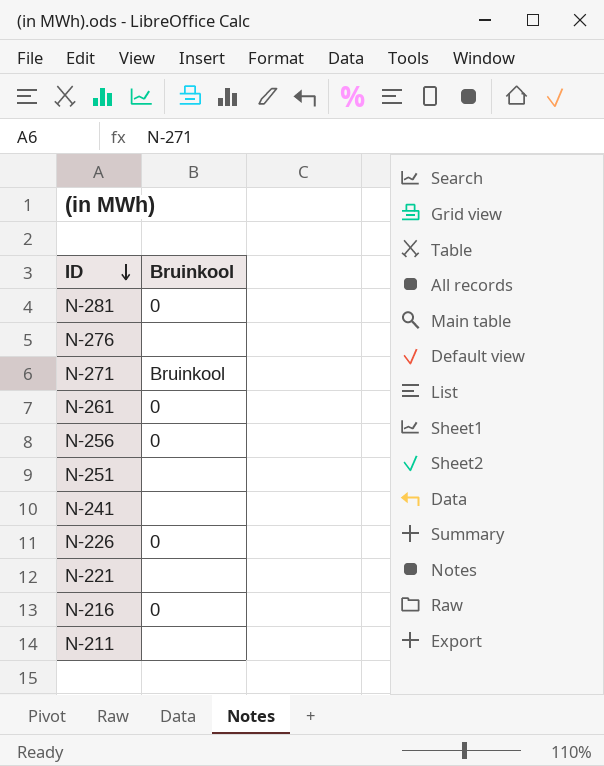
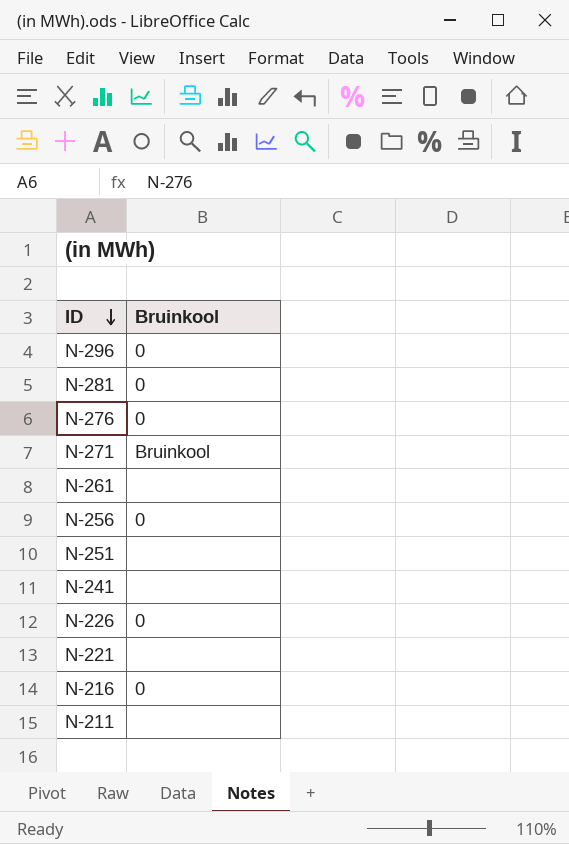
row N-296: none -> 0
N-276 | Bruinkool: none -> 0
N-261 | Bruinkool: 0 -> none

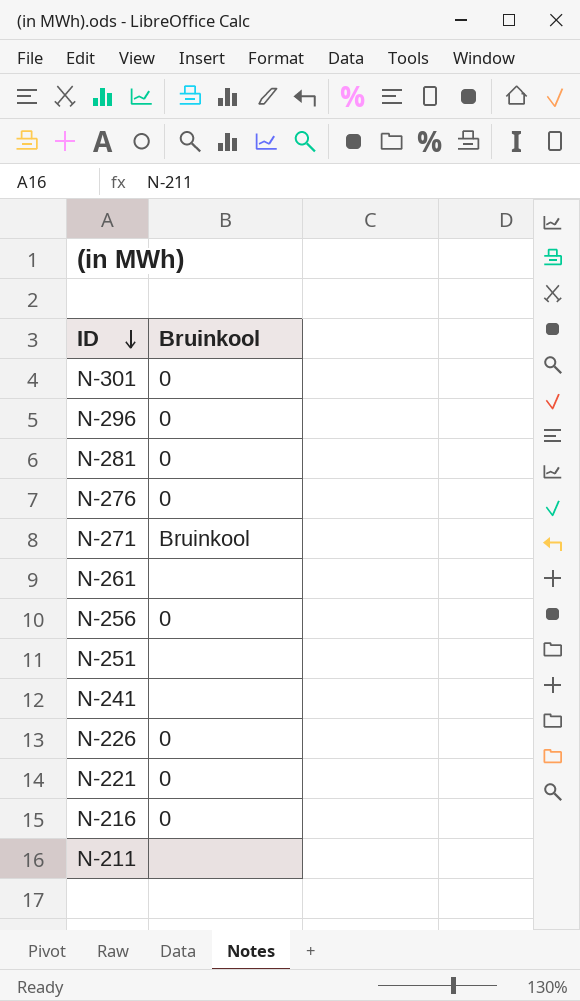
row N-301: none -> 0
N-221 | Bruinkool: none -> 0

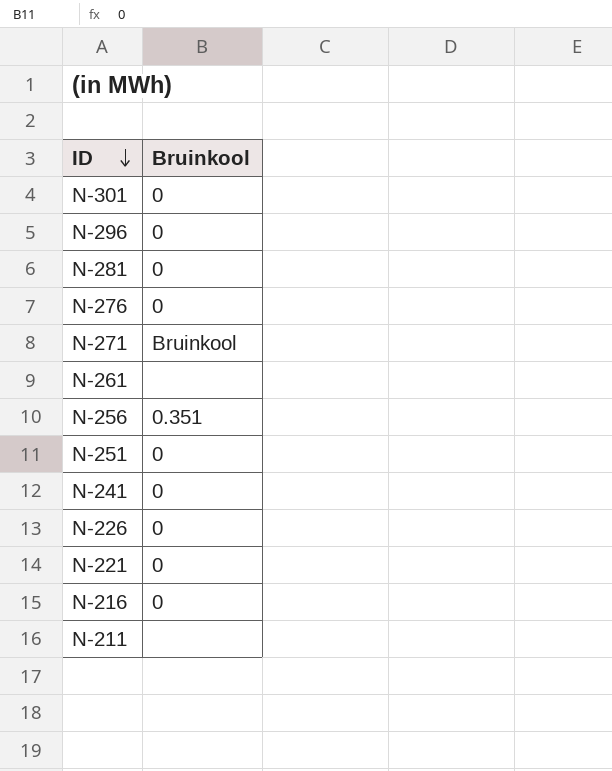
N-256 | Bruinkool: 0 -> 0.351
N-251 | Bruinkool: none -> 0
N-241 | Bruinkool: none -> 0

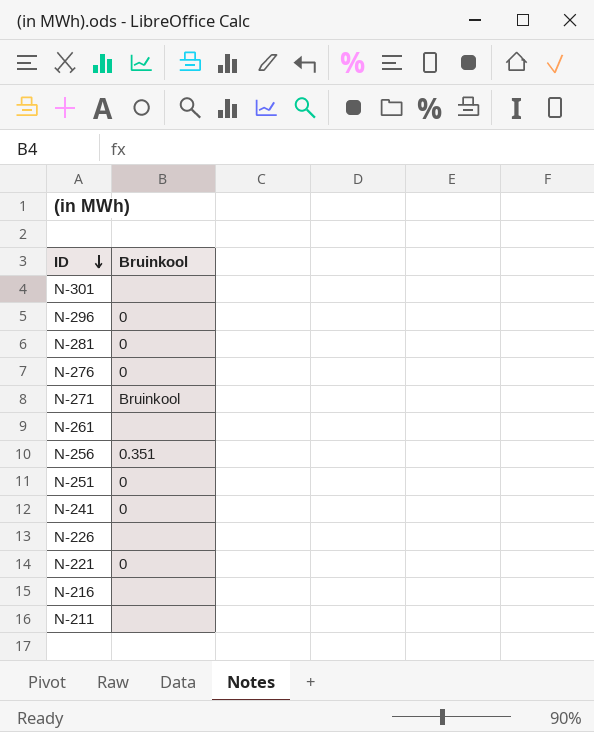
N-301 | Bruinkool: 0 -> none
N-226 | Bruinkool: 0 -> none
N-216 | Bruinkool: 0 -> none

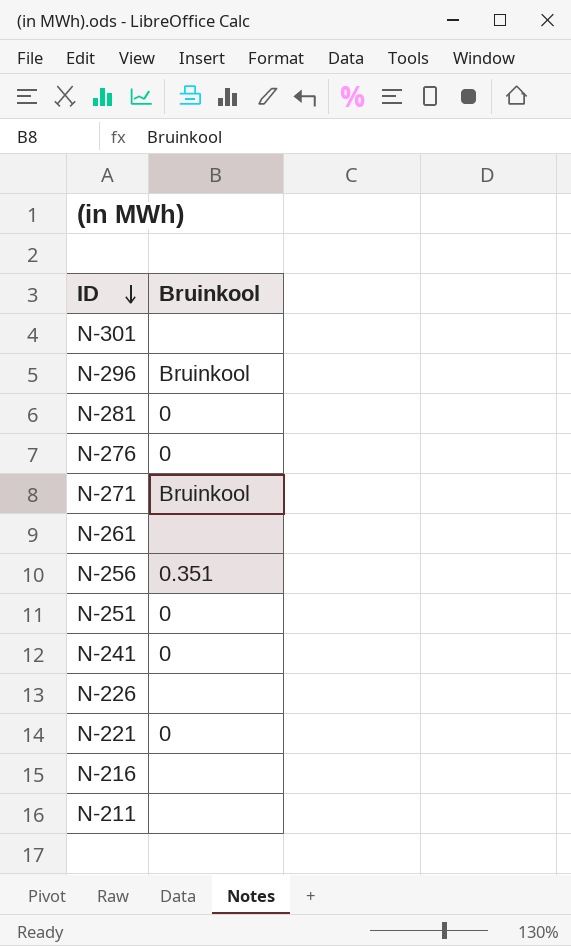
N-296 | Bruinkool: 0 -> Bruinkool

